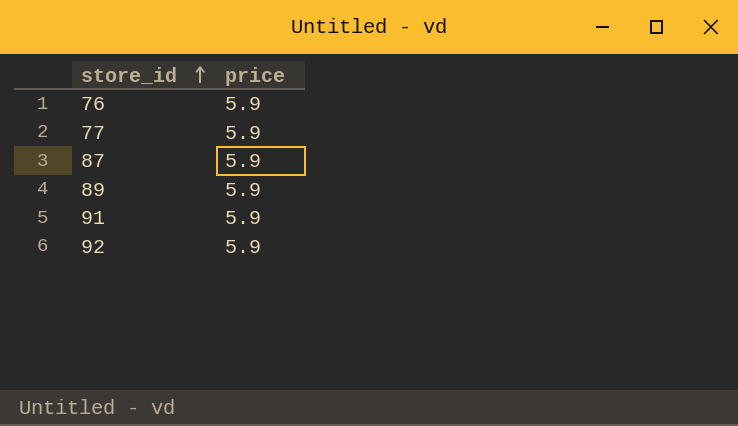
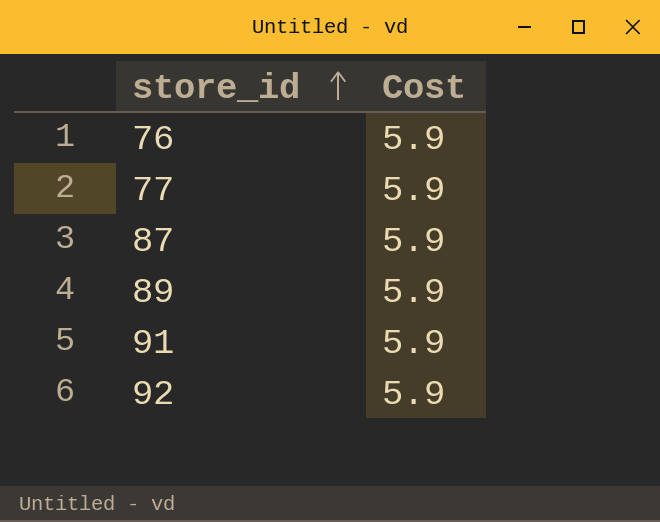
column name: price -> Cost

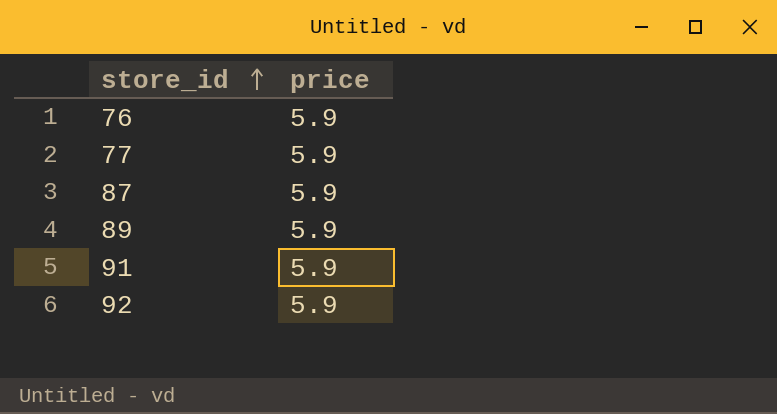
column name: Cost -> price

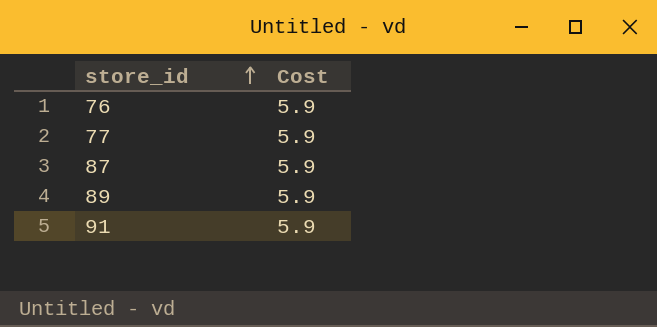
column name: price -> Cost
row 92: 5.9 -> none

